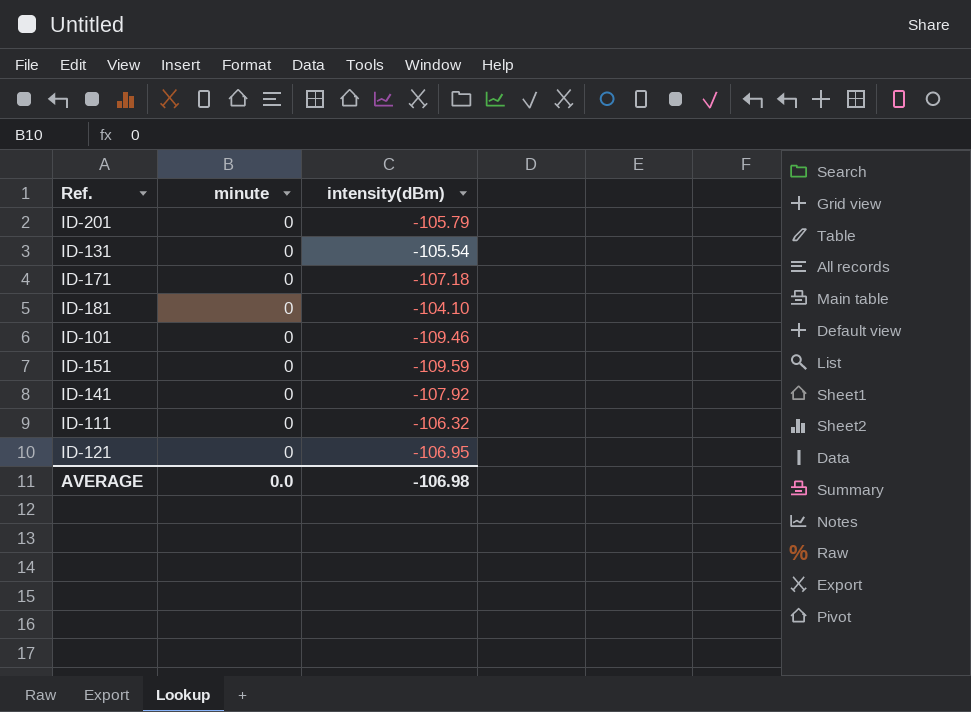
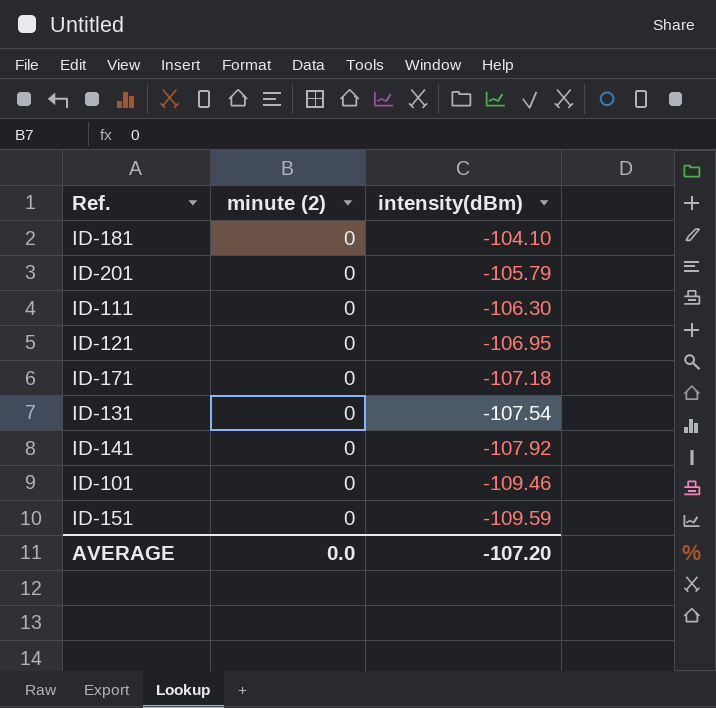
row order: none -> intensity(dBm) descending
column name: minute -> minute (2)
ID-111 | intensity(dBm): -106.32 -> -106.30
ID-131 | intensity(dBm): -105.54 -> -107.54
AVERAGE | intensity(dBm): -106.98 -> -107.20

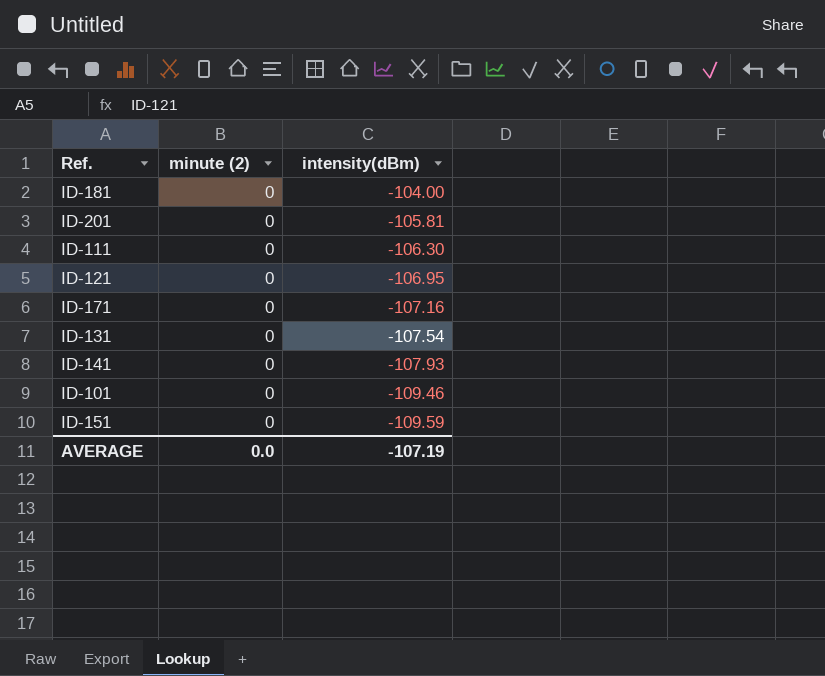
ID-181 | intensity(dBm): -104.10 -> -104.00
ID-201 | intensity(dBm): -105.79 -> -105.81
ID-171 | intensity(dBm): -107.18 -> -107.16
ID-141 | intensity(dBm): -107.92 -> -107.93
AVERAGE | intensity(dBm): -107.20 -> -107.19

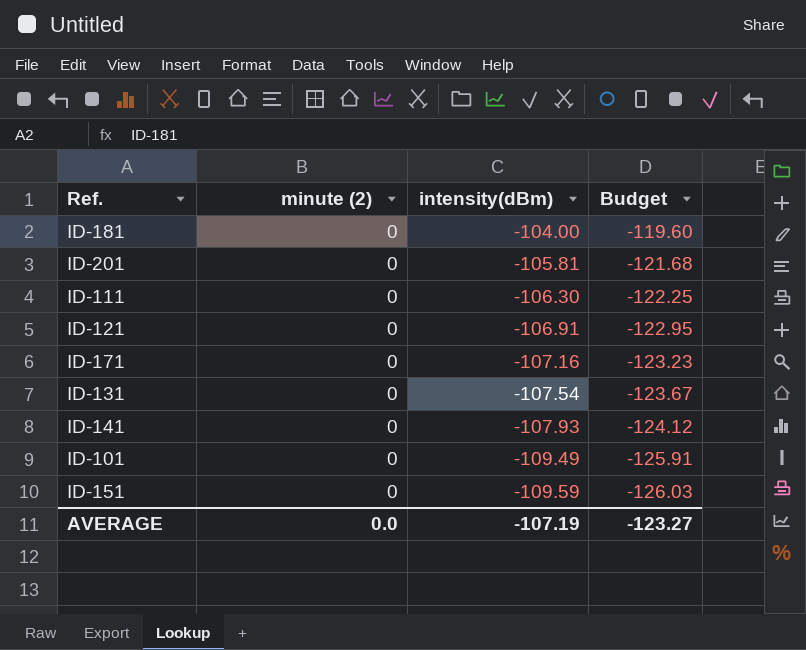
column Budget | formula: none -> [intensity(dBm)] * 1.15
ID-121 | intensity(dBm): -106.95 -> -106.91
ID-101 | intensity(dBm): -109.46 -> -109.49

